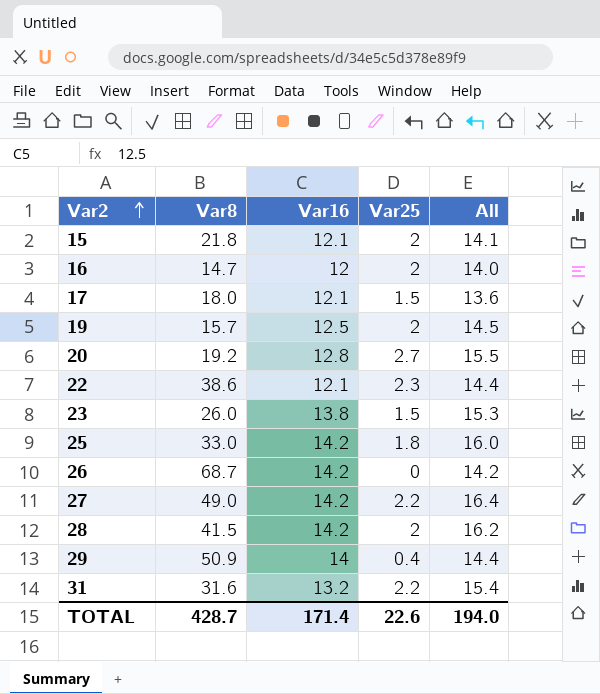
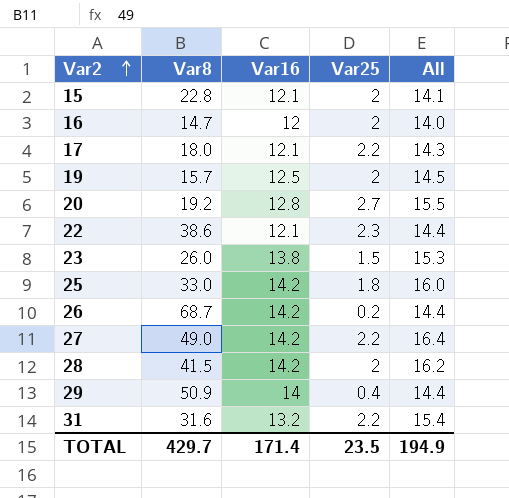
15 | Var8: 21.8 -> 22.8
17 | Var25: 1.5 -> 2.2
17 | All: 13.6 -> 14.3
26 | Var25: 0 -> 0.2
26 | All: 14.2 -> 14.4
TOTAL | Var8: 428.7 -> 429.7
TOTAL | Var25: 22.6 -> 23.5
TOTAL | All: 194.0 -> 194.9

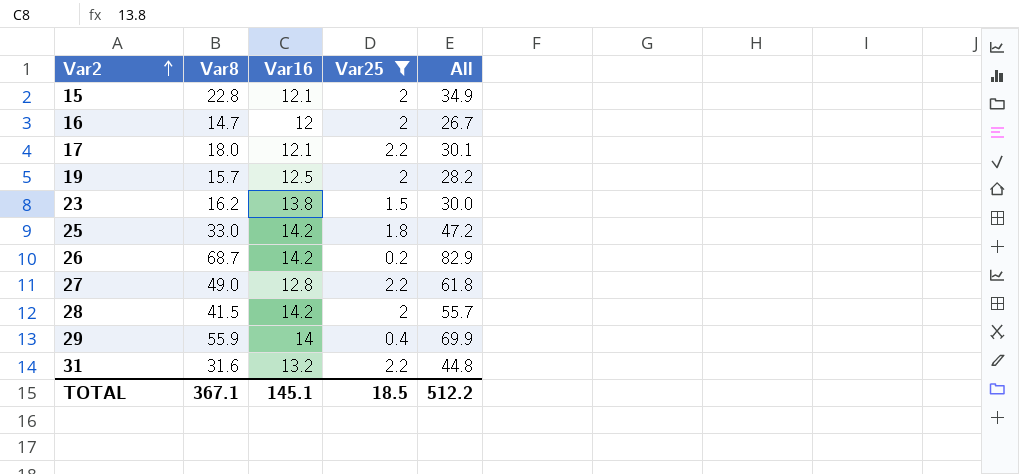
filter: none -> Var25 <= 2.2
column All | formula: [Var16] + [Var25] -> [Var8] + [Var16]
23 | Var8: 26.0 -> 16.2
27 | Var16: 14.2 -> 12.8
29 | Var8: 50.9 -> 55.9
TOTAL | Var8: 429.7 -> 367.1
TOTAL | Var16: 171.4 -> 145.1
TOTAL | Var25: 23.5 -> 18.5
TOTAL | All: 194.9 -> 512.2

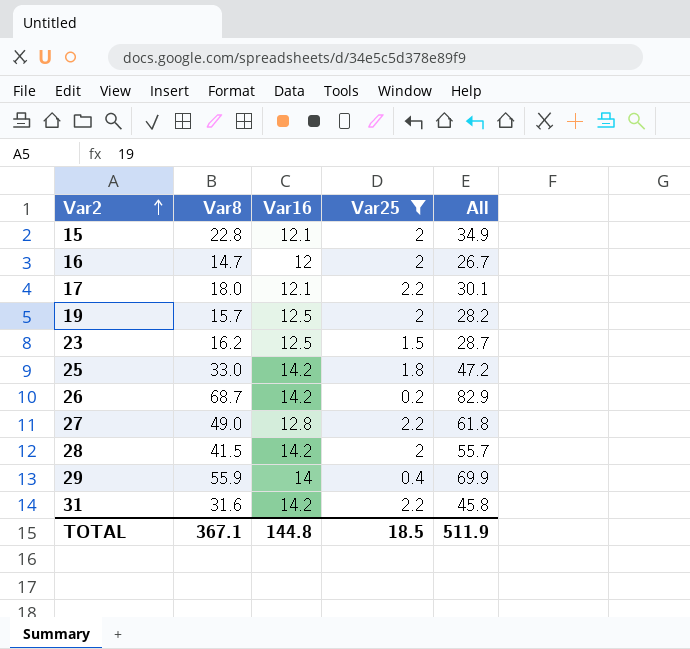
23 | Var16: 13.8 -> 12.5
23 | All: 30.0 -> 28.7
31 | Var16: 13.2 -> 14.2
31 | All: 44.8 -> 45.8
TOTAL | Var16: 145.1 -> 144.8
TOTAL | All: 512.2 -> 511.9

